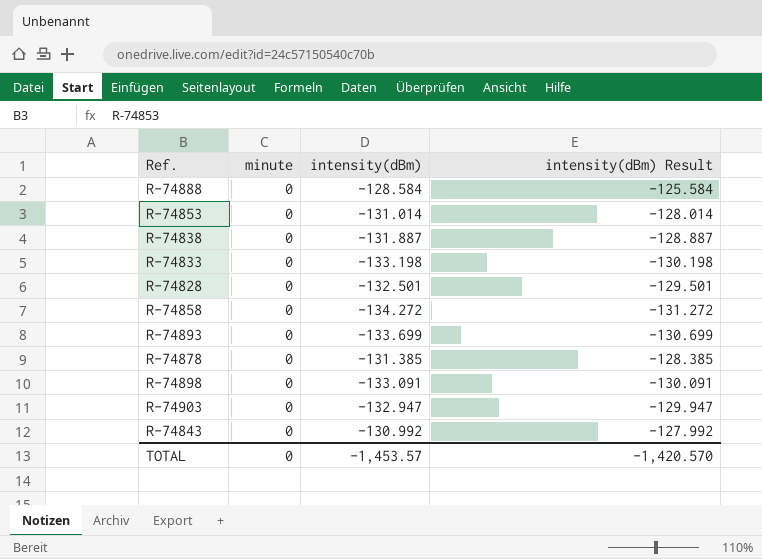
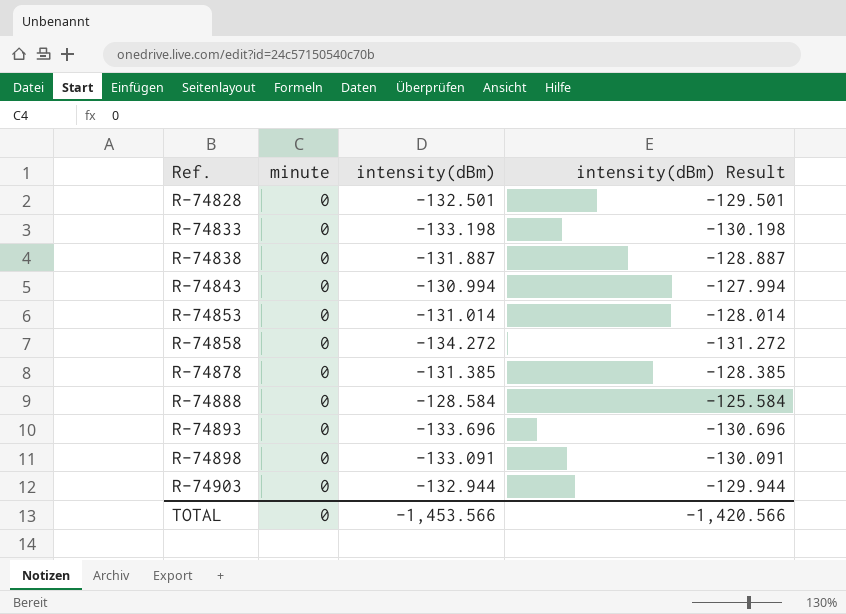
row order: none -> Ref. ascending
R-74843 | intensity(dBm): -130.992 -> -130.994
R-74843 | intensity(dBm) Result: -127.992 -> -127.994
R-74893 | intensity(dBm): -133.699 -> -133.696
R-74893 | intensity(dBm) Result: -130.699 -> -130.696
R-74903 | intensity(dBm): -132.947 -> -132.944
R-74903 | intensity(dBm) Result: -129.947 -> -129.944
TOTAL | intensity(dBm): -1,453.57 -> -1,453.566
TOTAL | intensity(dBm) Result: -1,420.570 -> -1,420.566

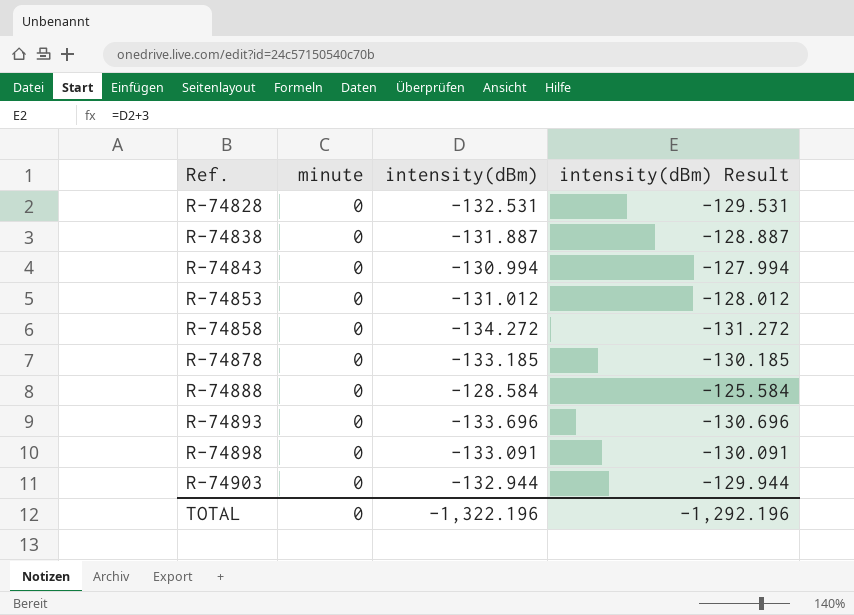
row R-74833: 0 | -133.198 | -130.198 -> none
R-74828 | intensity(dBm): -132.501 -> -132.531
R-74828 | intensity(dBm) Result: -129.501 -> -129.531
R-74853 | intensity(dBm): -131.014 -> -131.012
R-74853 | intensity(dBm) Result: -128.014 -> -128.012
R-74878 | intensity(dBm): -131.385 -> -133.185
R-74878 | intensity(dBm) Result: -128.385 -> -130.185
TOTAL | intensity(dBm): -1,453.566 -> -1,322.196
TOTAL | intensity(dBm) Result: -1,420.566 -> -1,292.196

